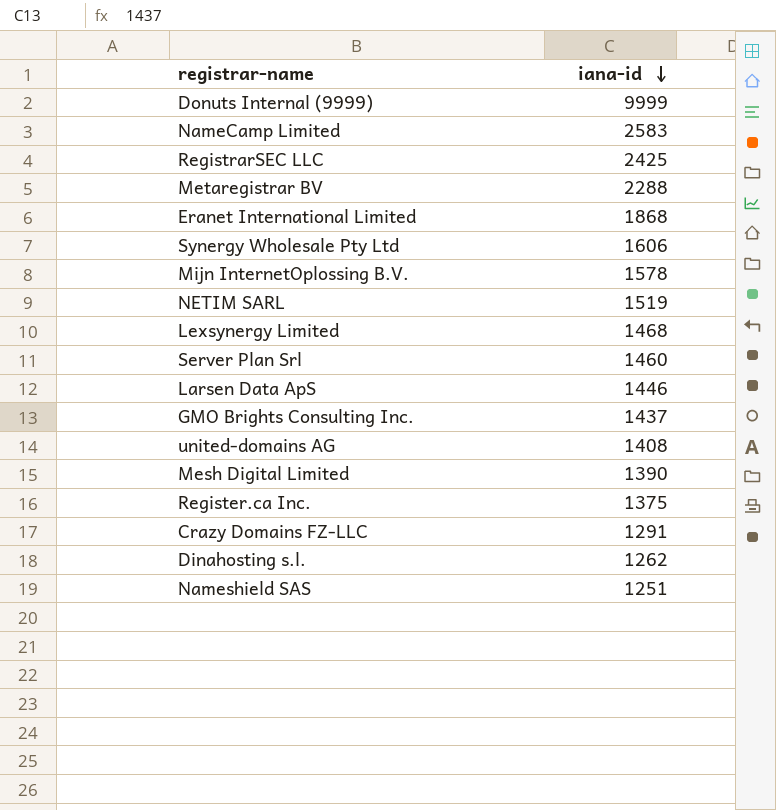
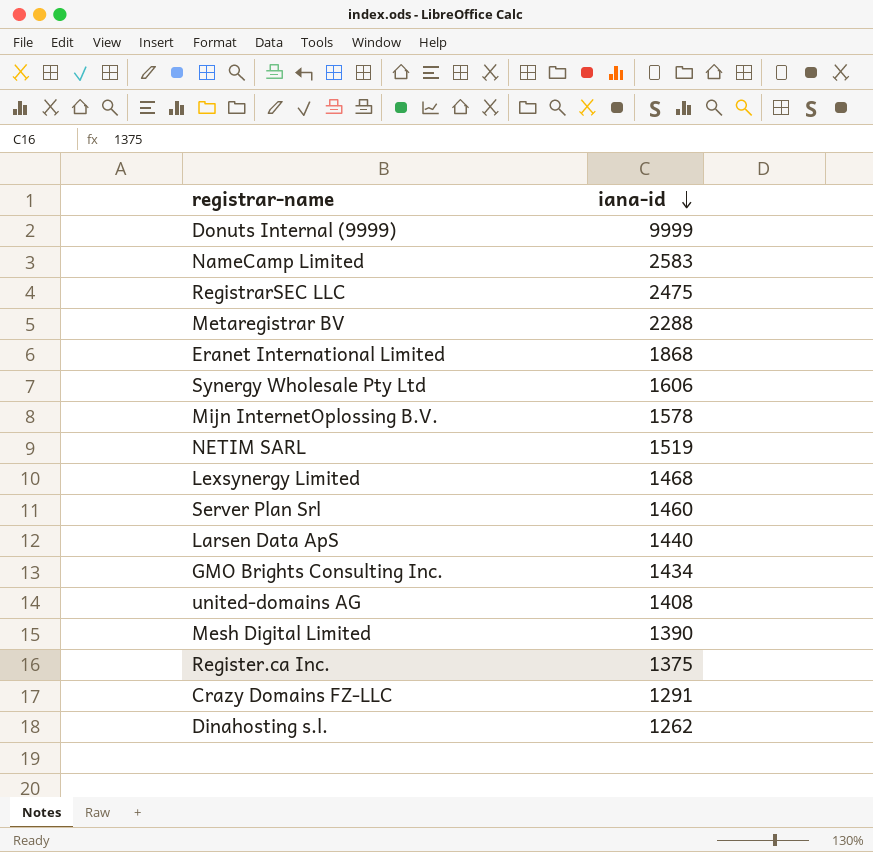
row Nameshield SAS: 1251 -> none
RegistrarSEC LLC | iana-id: 2425 -> 2475
Larsen Data ApS | iana-id: 1446 -> 1440
GMO Brights Consulting Inc. | iana-id: 1437 -> 1434

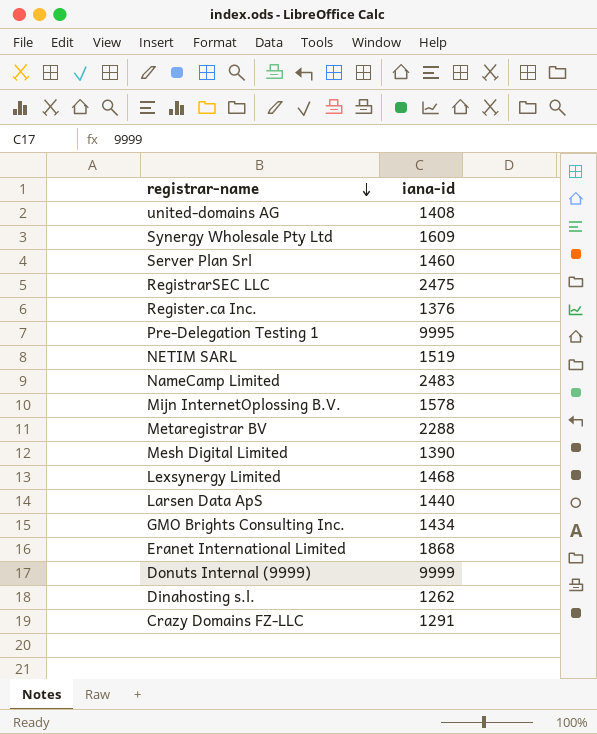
row order: iana-id descending -> registrar-name descending
Synergy Wholesale Pty Ltd | iana-id: 1606 -> 1609
Register.ca Inc. | iana-id: 1375 -> 1376
row Pre-Delegation Testing 1: none -> 9995
NameCamp Limited | iana-id: 2583 -> 2483

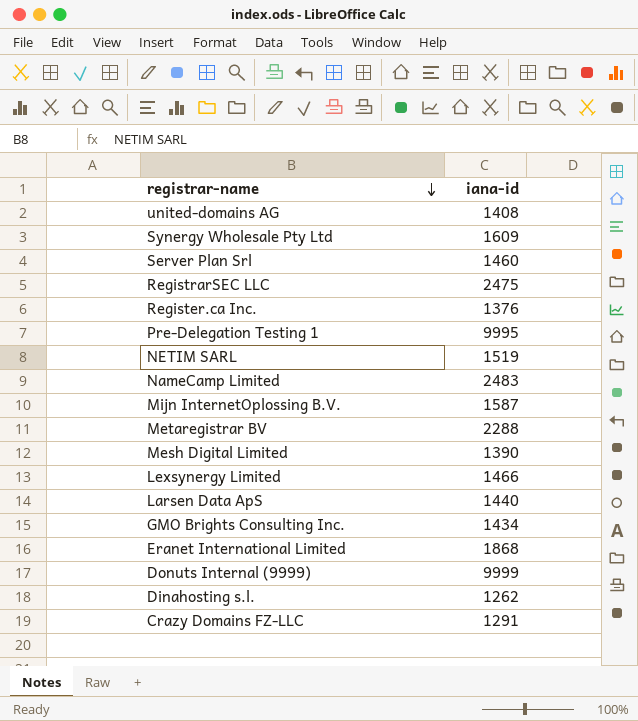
Mijn InternetOplossing B.V. | iana-id: 1578 -> 1587
Lexsynergy Limited | iana-id: 1468 -> 1466

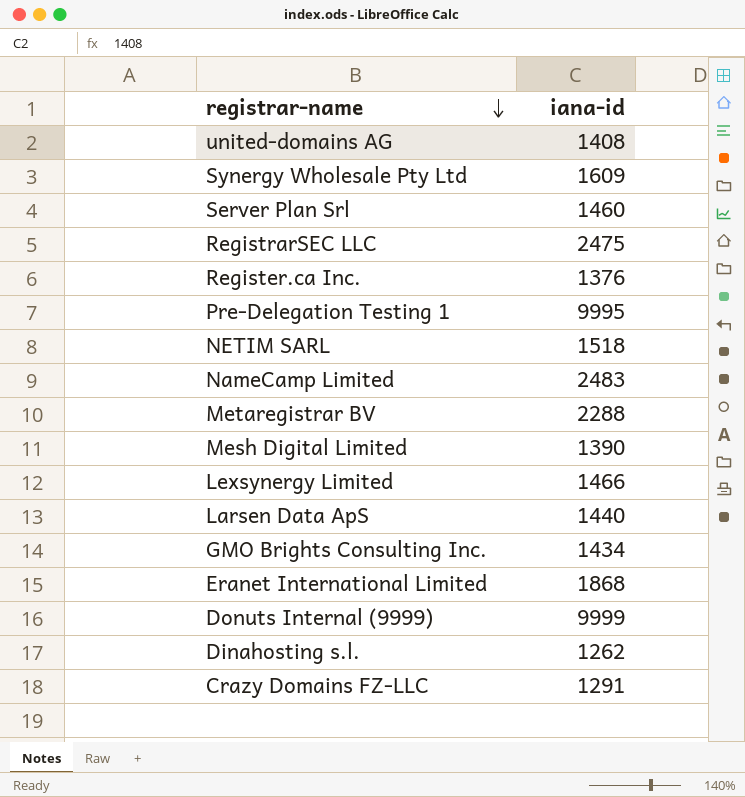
row Mijn InternetOplossing B.V.: 1587 -> none
NETIM SARL | iana-id: 1519 -> 1518

